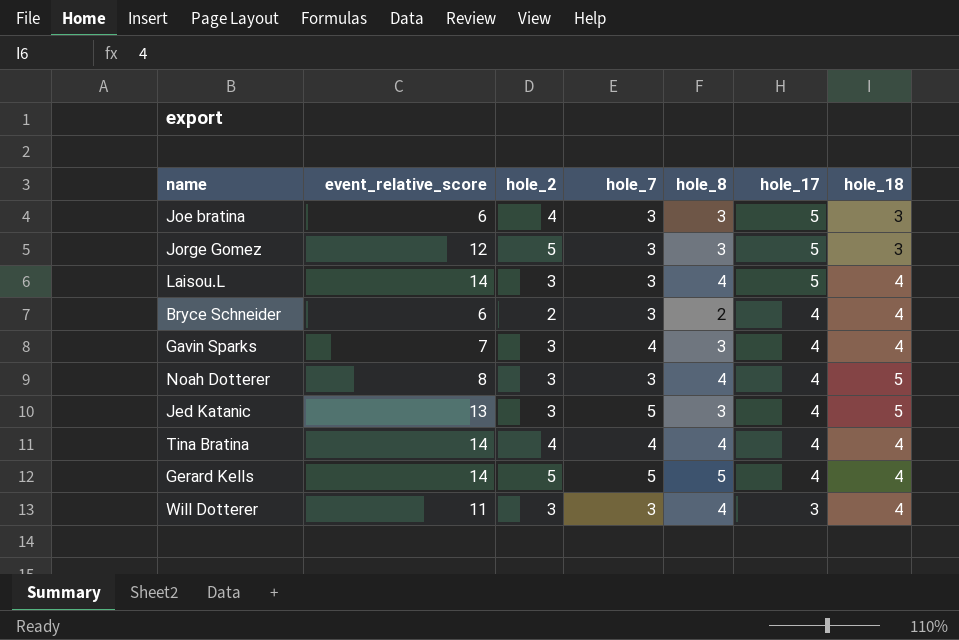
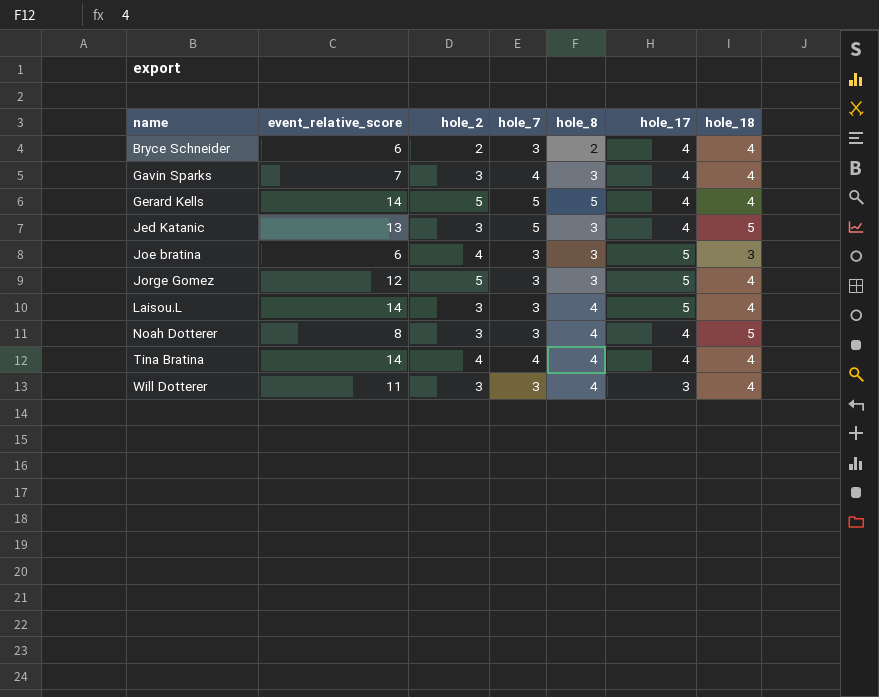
row order: hole_17 descending -> name ascending
Jorge Gomez | hole_18: 3 -> 4

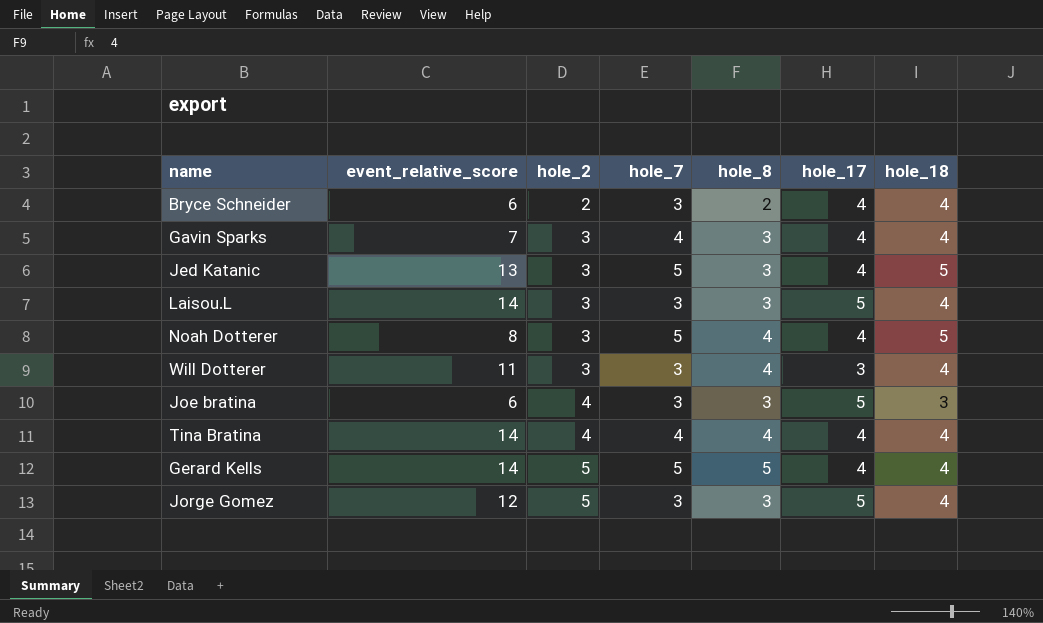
row order: name ascending -> hole_2 ascending
Laisou.L | hole_8: 4 -> 3
Noah Dotterer | hole_7: 3 -> 5

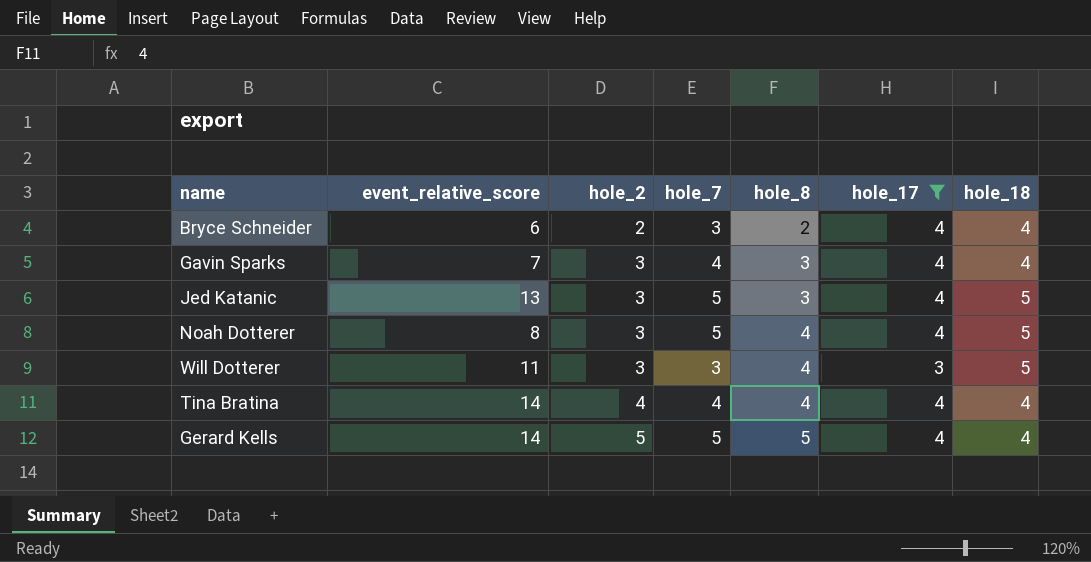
filter: none -> hole_17 != 5
Will Dotterer | hole_18: 4 -> 5

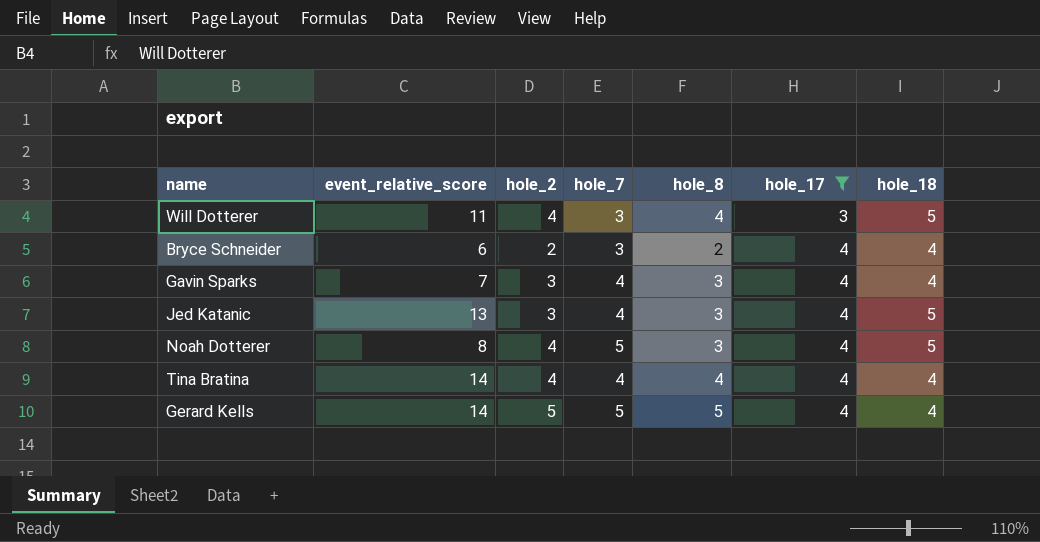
row order: hole_2 ascending -> hole_17 ascending
Will Dotterer | hole_2: 3 -> 4
Jed Katanic | hole_7: 5 -> 4
Noah Dotterer | hole_2: 3 -> 4
Noah Dotterer | hole_8: 4 -> 3

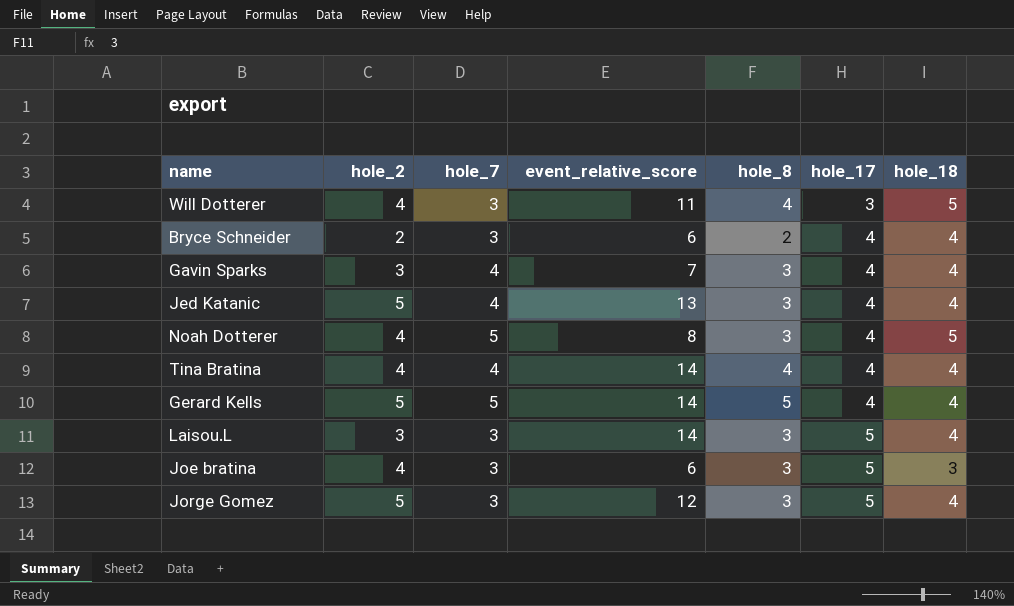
filter: hole_17 != 5 -> none
column event_relative_score | position: 2 -> 4
Jed Katanic | hole_2: 3 -> 5
Jed Katanic | hole_18: 5 -> 4

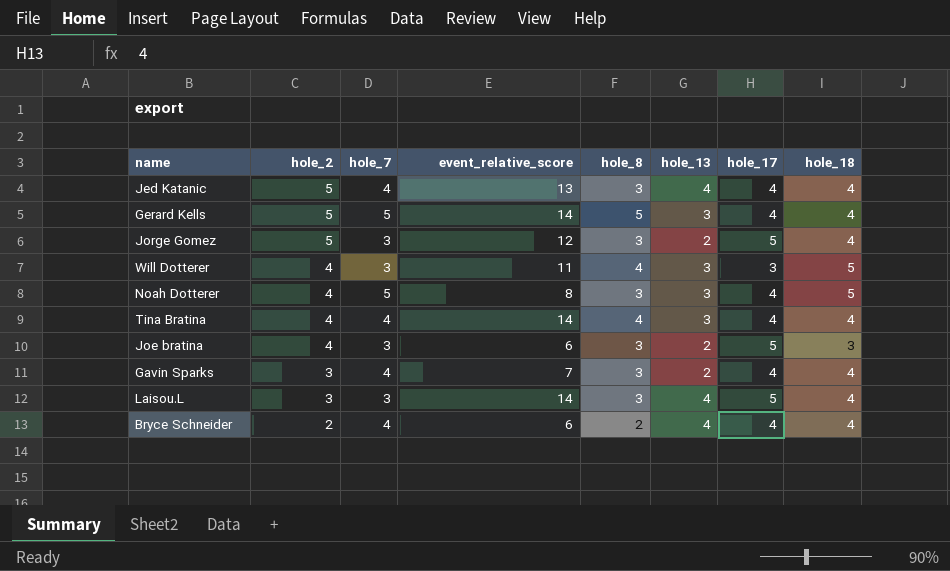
row order: hole_17 ascending -> hole_2 descending
column hole_13 | position: none -> 6
Bryce Schneider | hole_7: 3 -> 4

